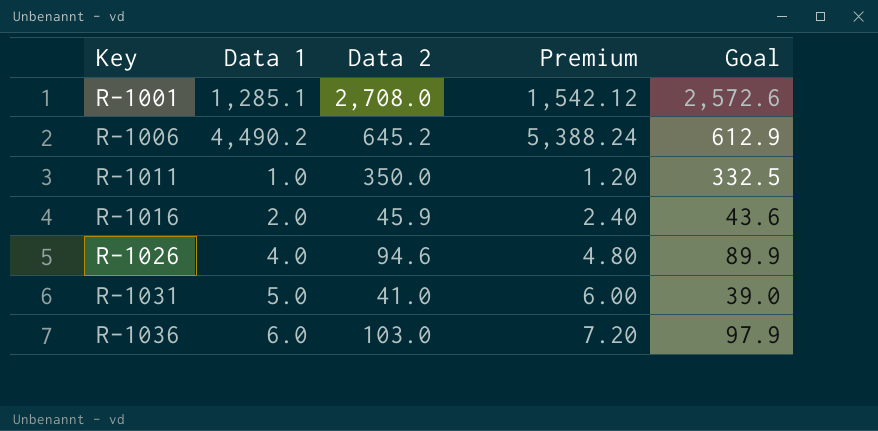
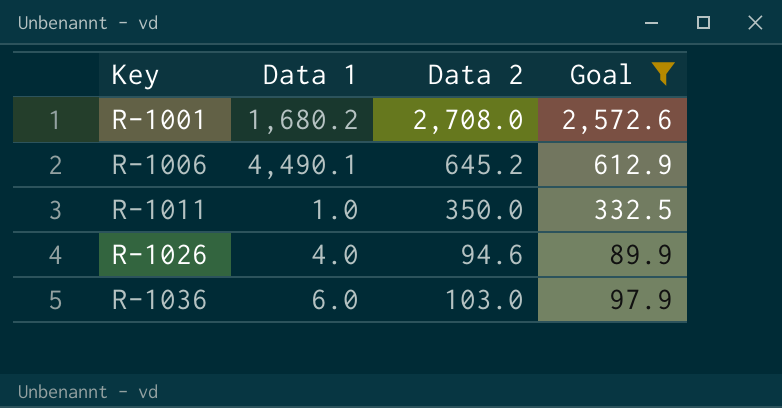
filter: none -> Goal >= 89.9
column Premium | formula: [Data 1] * 1.2 -> none
R-1001 | Data 1: 1,285.1 -> 1,680.2
R-1006 | Data 1: 4,490.2 -> 4,490.1

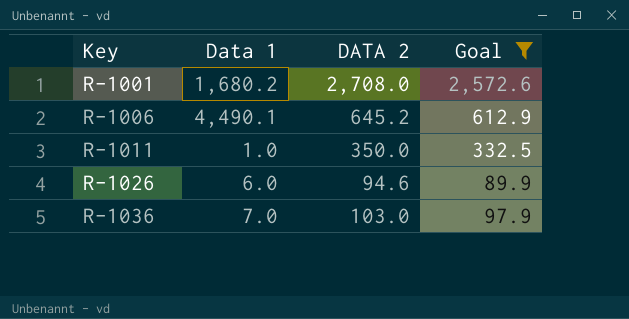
column name: Data 2 -> DATA 2
R-1026 | Data 1: 4.0 -> 6.0
R-1036 | Data 1: 6.0 -> 7.0

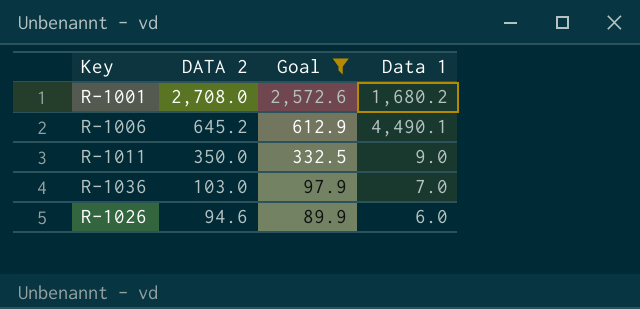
row order: Key ascending -> DATA 2 descending
column Data 1 | position: 2 -> 4
R-1011 | Data 1: 1.0 -> 9.0

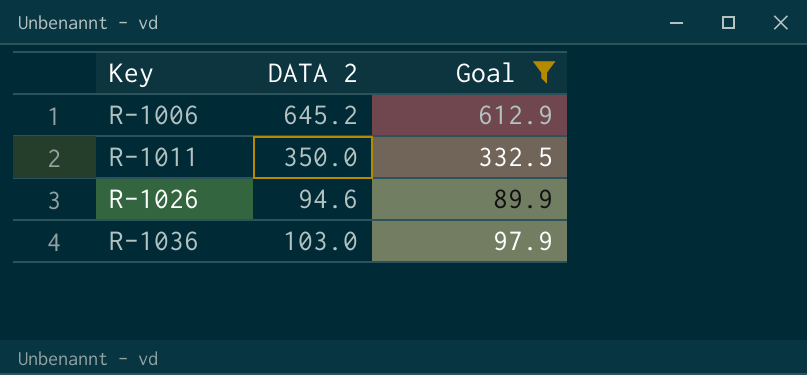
row order: DATA 2 descending -> Key ascending
column Data 1 | position: 4 -> none
row R-1001: 2,708.0 | 2,572.6 | 1,680.2 -> none

